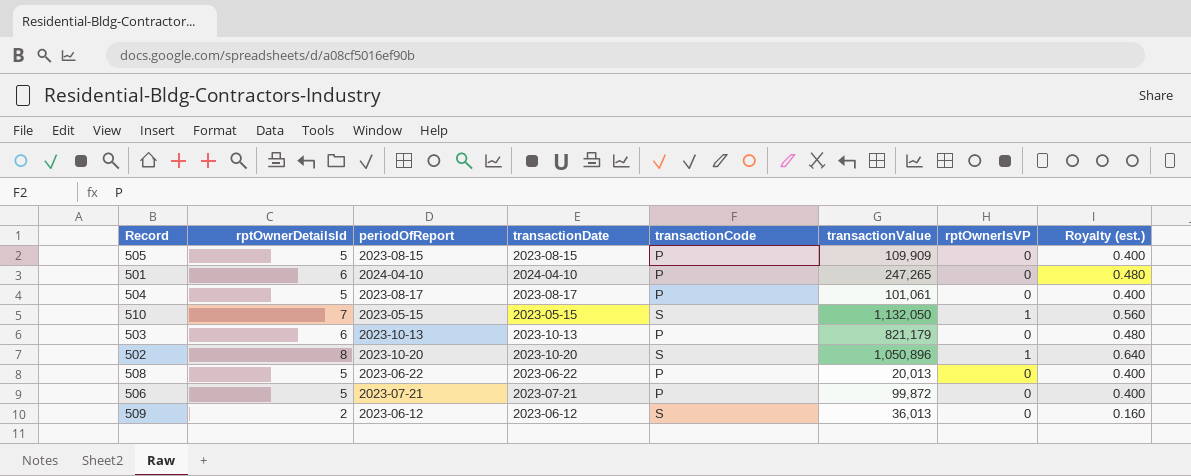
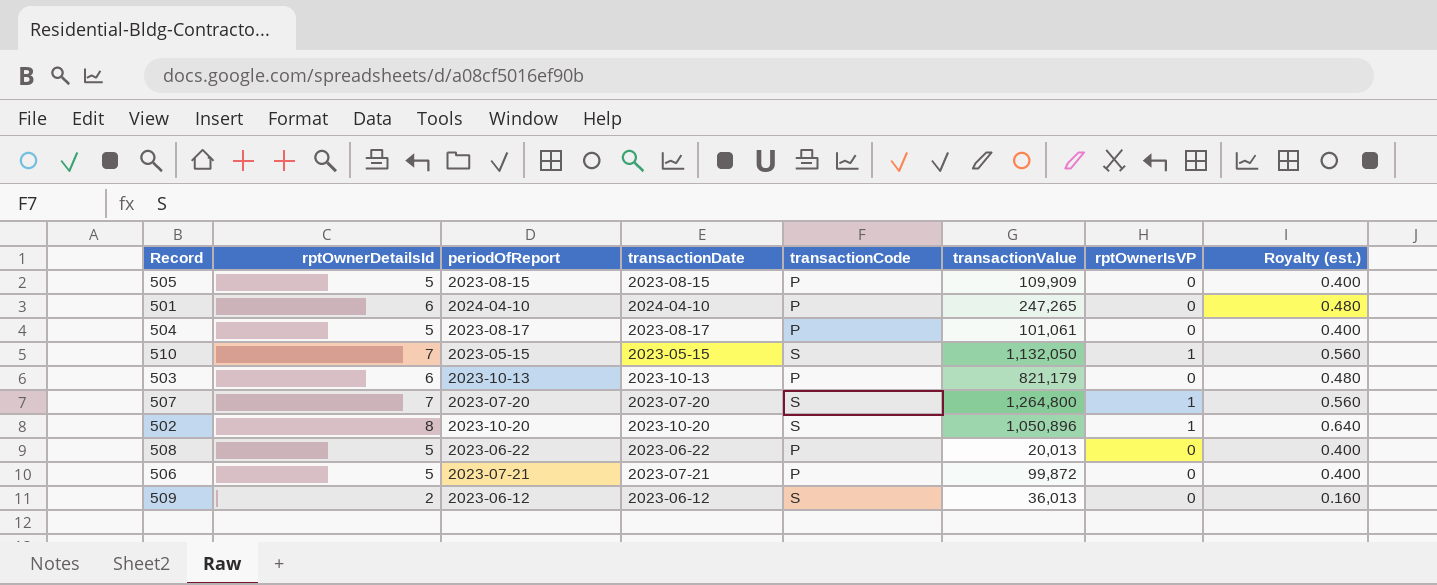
row 507: none -> 7 | 2023-07-20 | 2023-07-20 | S | 1,264,800 | 1 | 0.560

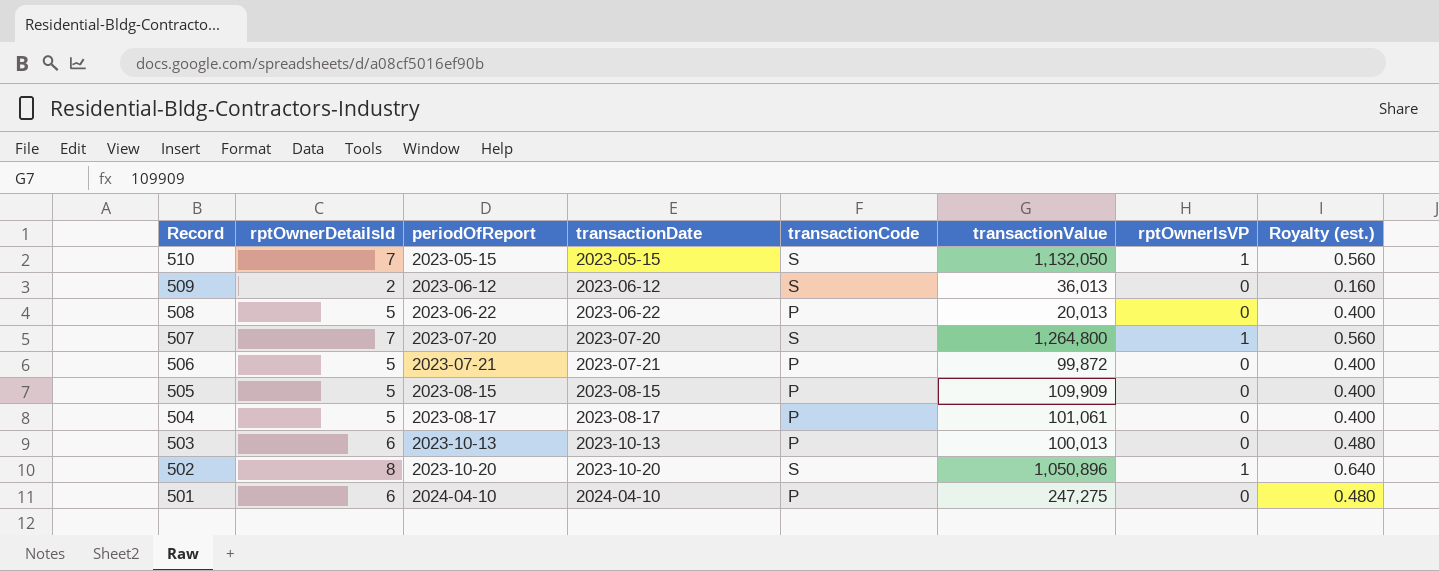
row order: none -> Record descending
503 | transactionValue: 821,179 -> 100,013
501 | transactionValue: 247,265 -> 247,275

